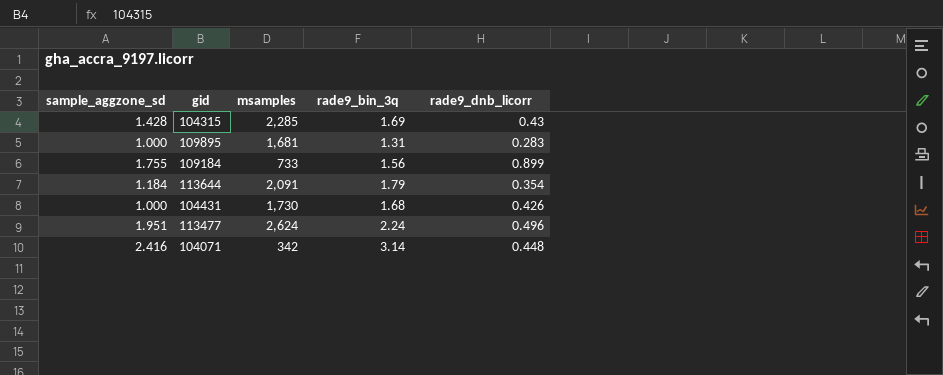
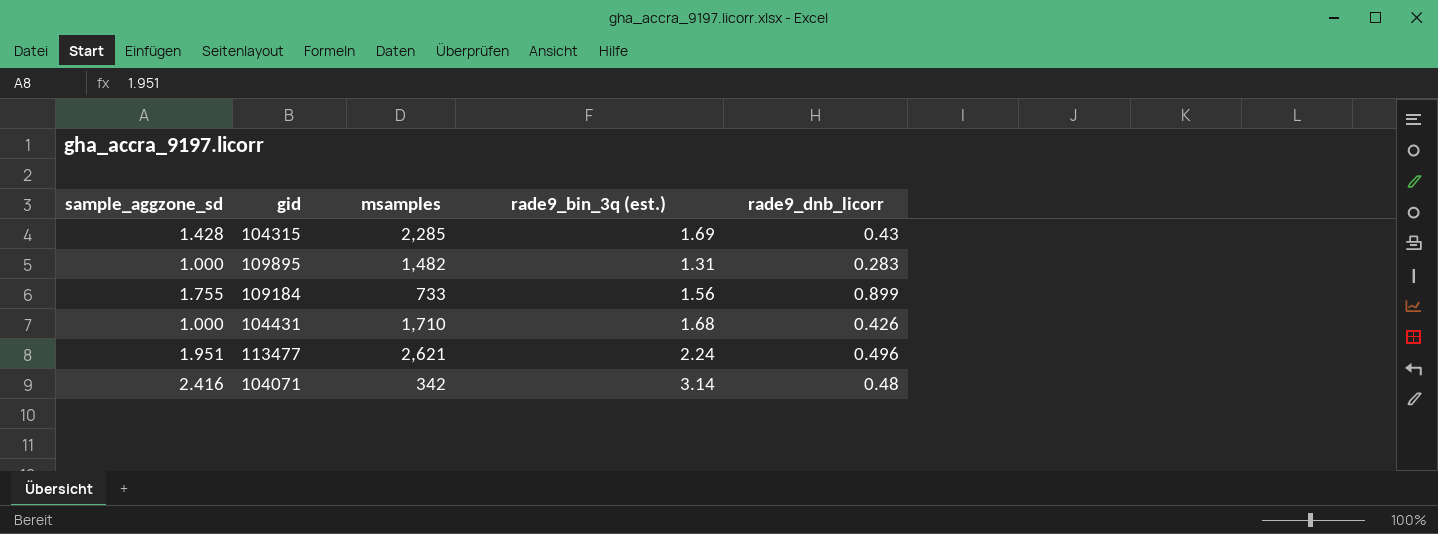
column name: rade9_bin_3q -> rade9_bin_3q (est.)
row 113644: 1.184 | 2,091 | 1.79 | 0.354 -> none
109895 | msamples: 1,681 -> 1,482
104431 | msamples: 1,730 -> 1,710
113477 | msamples: 2,624 -> 2,621
104071 | rade9_dnb_licorr: 0.448 -> 0.48

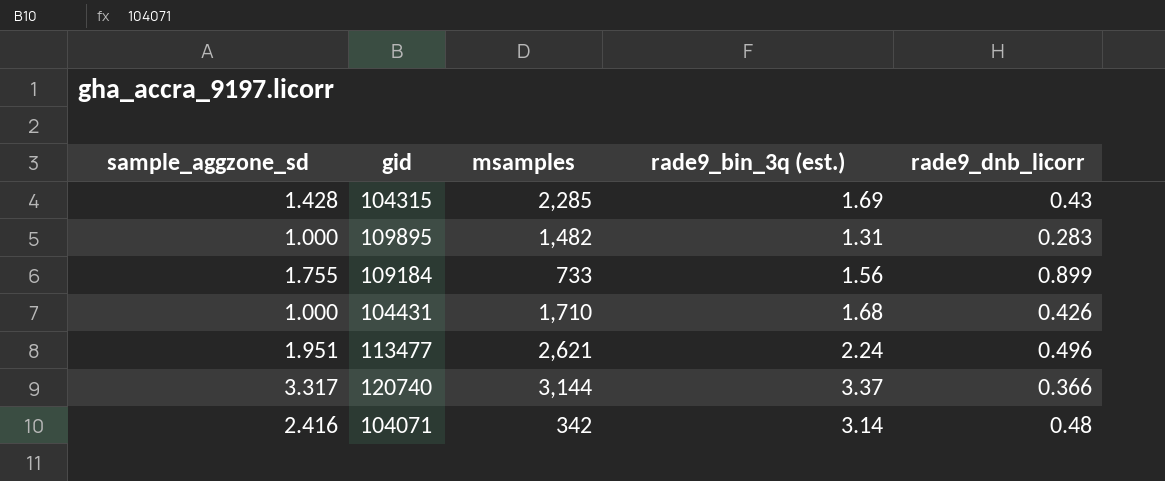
row 120740: none -> 3.317 | 3,144 | 3.37 | 0.366

